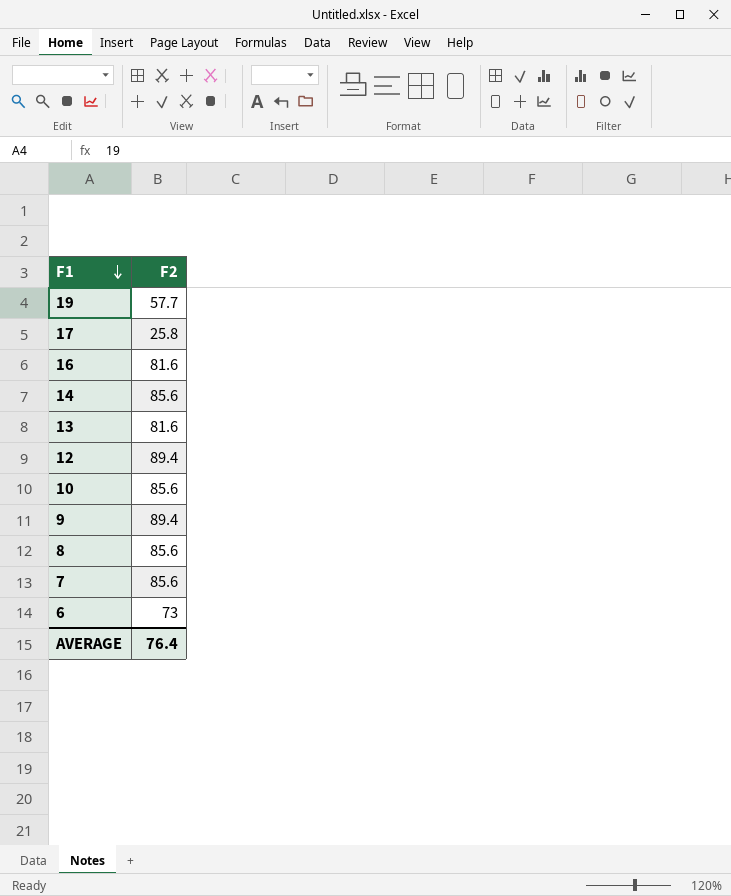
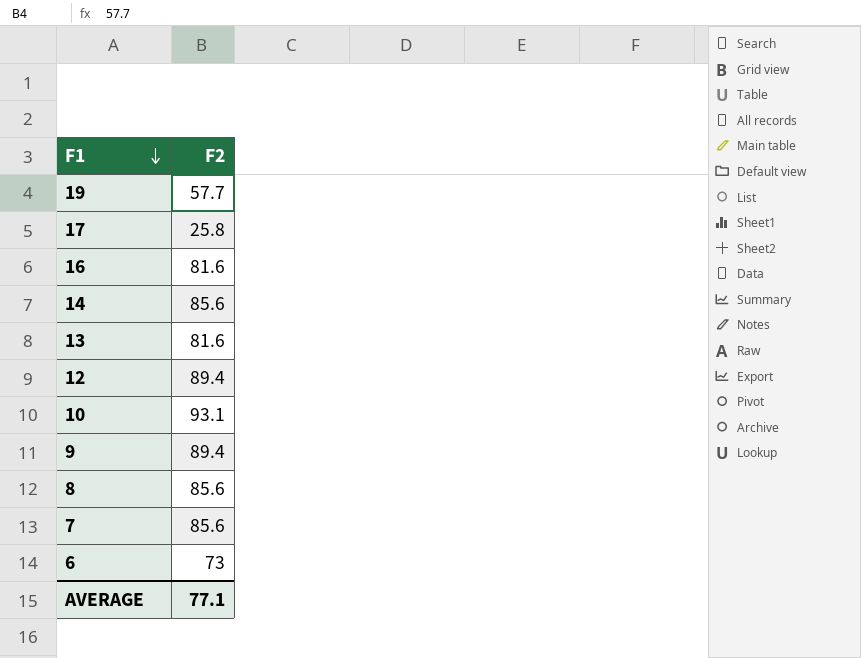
10 | F2: 85.6 -> 93.1
AVERAGE | F2: 76.4 -> 77.1

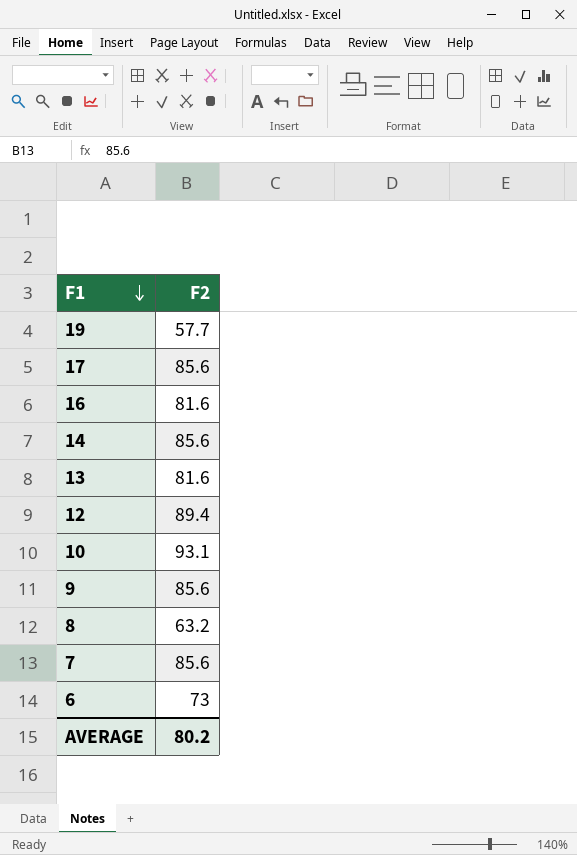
17 | F2: 25.8 -> 85.6
9 | F2: 89.4 -> 85.6
8 | F2: 85.6 -> 63.2
AVERAGE | F2: 77.1 -> 80.2

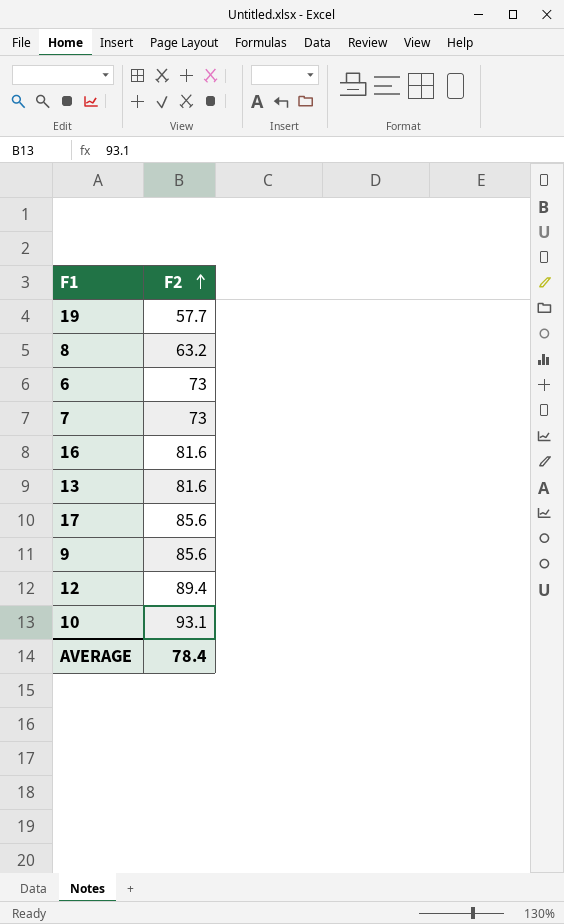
row order: F1 descending -> F2 ascending
row 14: 85.6 -> none
7 | F2: 85.6 -> 73
AVERAGE | F2: 80.2 -> 78.4

